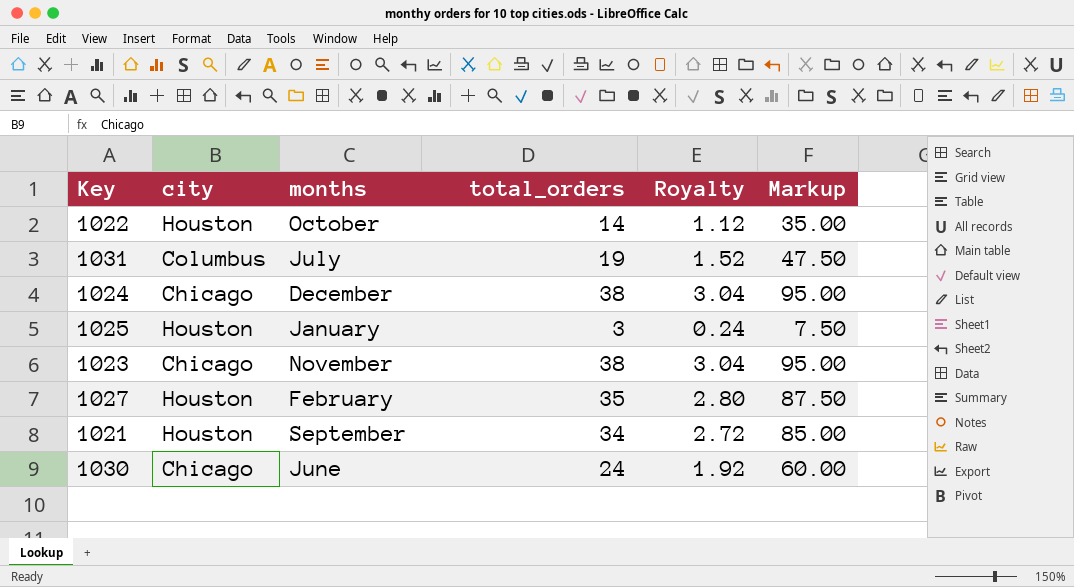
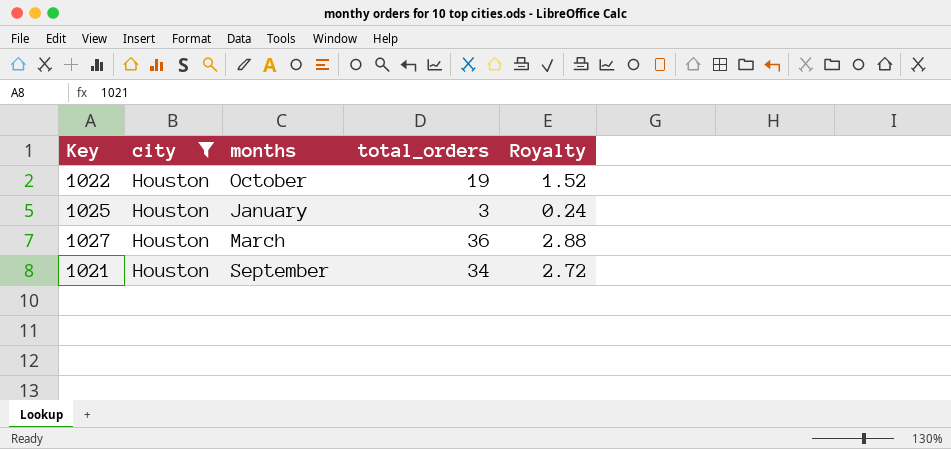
filter: none -> city = Houston
column Markup | formula: [total_orders] * 2.5 -> none
1022 | total_orders: 14 -> 19
1022 | Royalty: 1.12 -> 1.52
1027 | months: February -> March
1027 | total_orders: 35 -> 36
1027 | Royalty: 2.80 -> 2.88

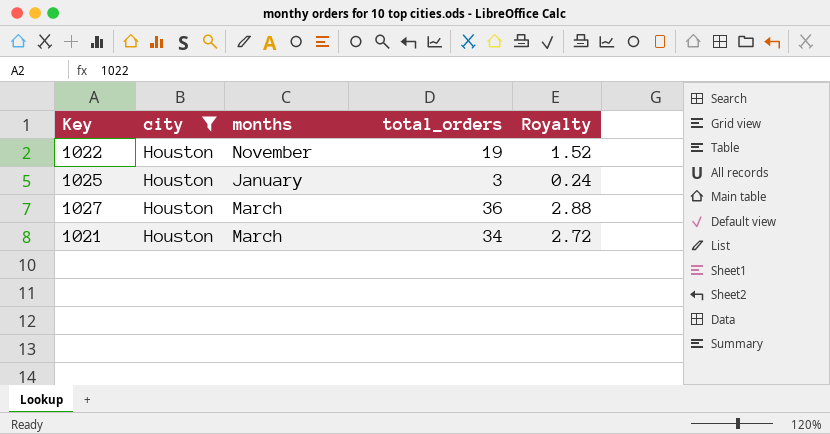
1022 | months: October -> November
1021 | months: September -> March

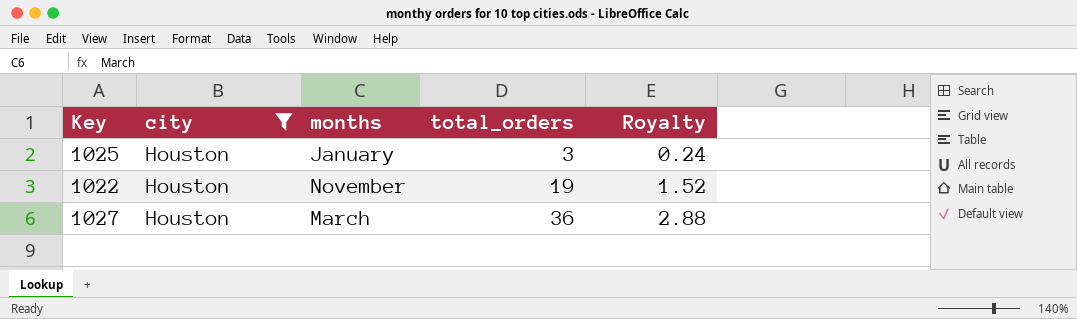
row order: none -> total_orders ascending
row 1021: Houston | March | 34 | 2.72 -> none

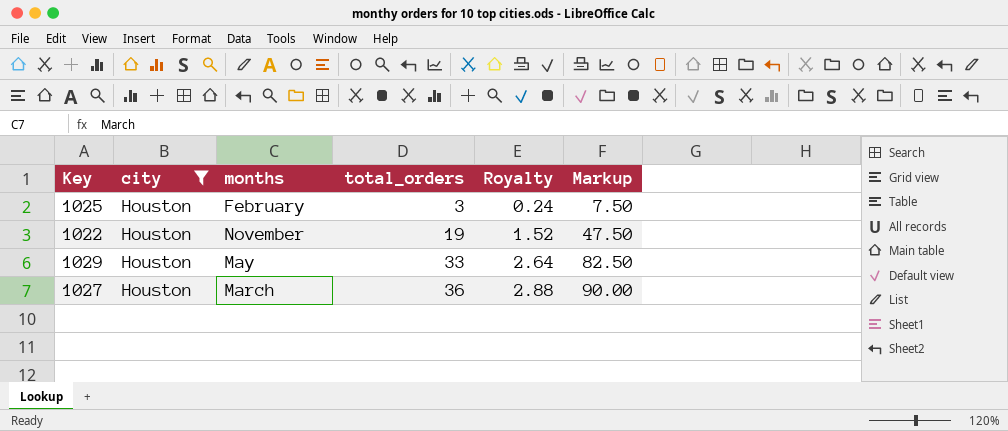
column Markup | formula: none -> [total_orders] * 2.5
1025 | months: January -> February
row 1029: none -> Houston | May | 33 | 2.64 | 82.50

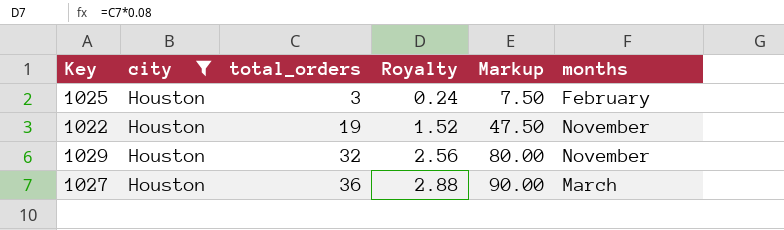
column months | position: 3 -> 6
1029 | total_orders: 33 -> 32
1029 | Royalty: 2.64 -> 2.56
1029 | Markup: 82.50 -> 80.00
1029 | months: May -> November

